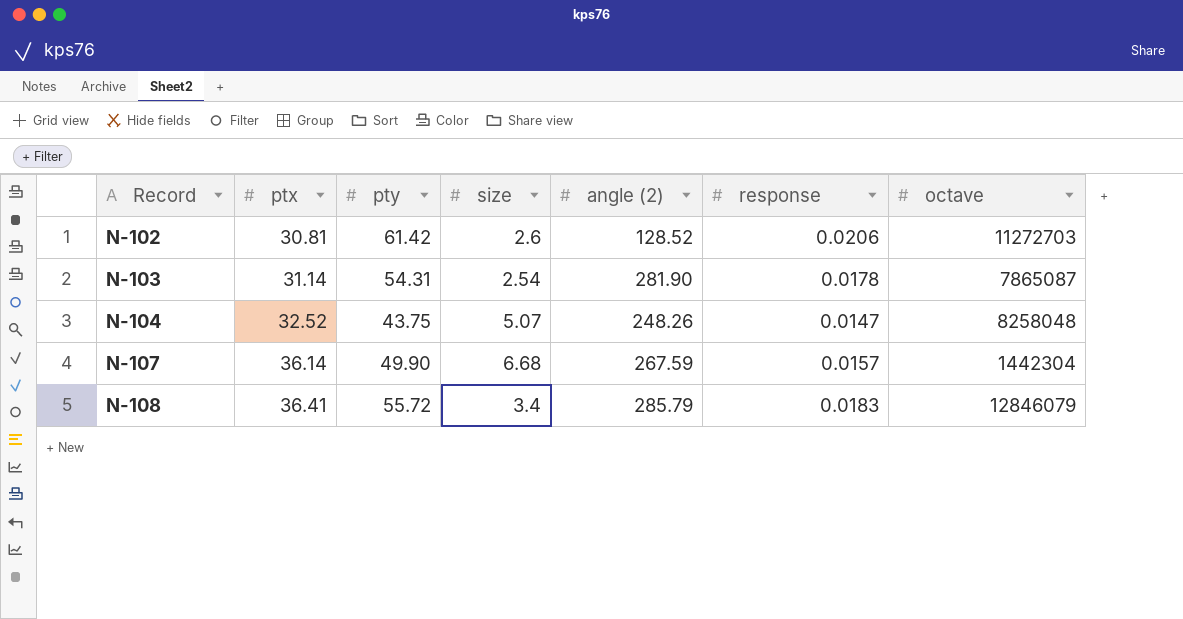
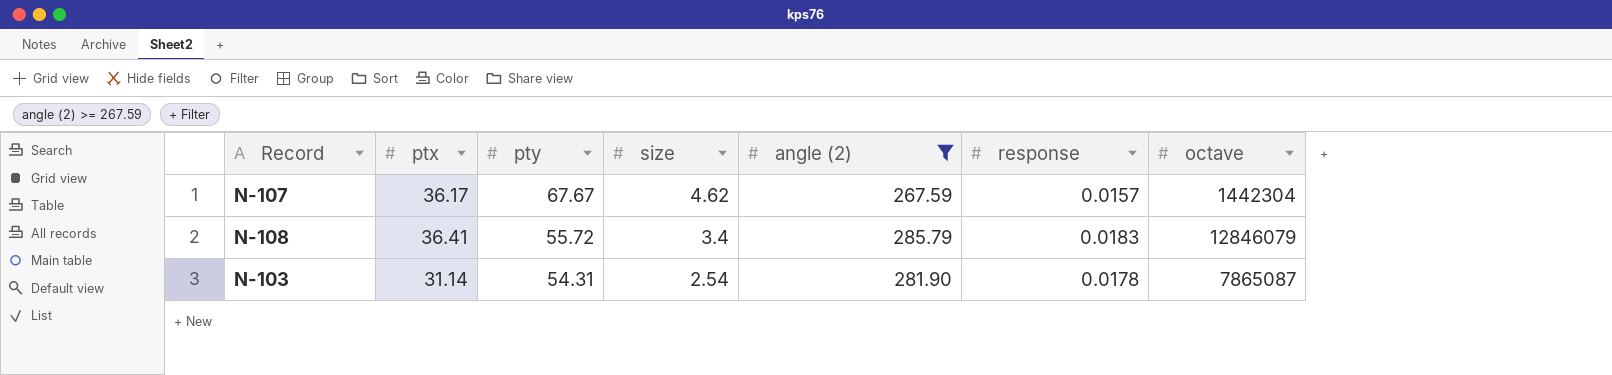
filter: none -> angle (2) >= 267.59
row order: Record ascending -> pty descending
N-107 | ptx: 36.14 -> 36.17
N-107 | pty: 49.90 -> 67.67
N-107 | size: 6.68 -> 4.62

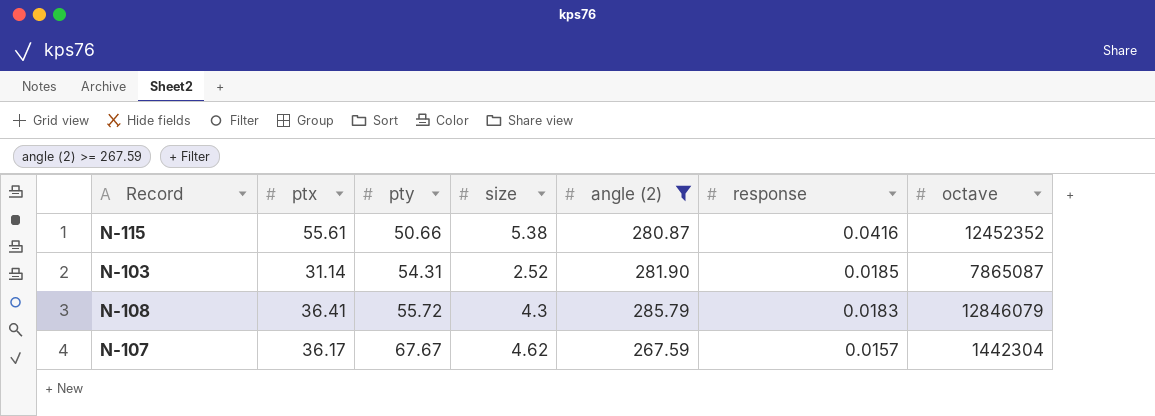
row order: pty descending -> pty ascending
row N-115: none -> 55.61 | 50.66 | 5.38 | 280.87 | 0.0416 | 12452352
N-103 | size: 2.54 -> 2.52
N-103 | response: 0.0178 -> 0.0185
N-108 | size: 3.4 -> 4.3

